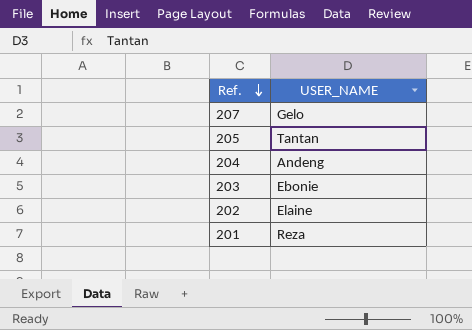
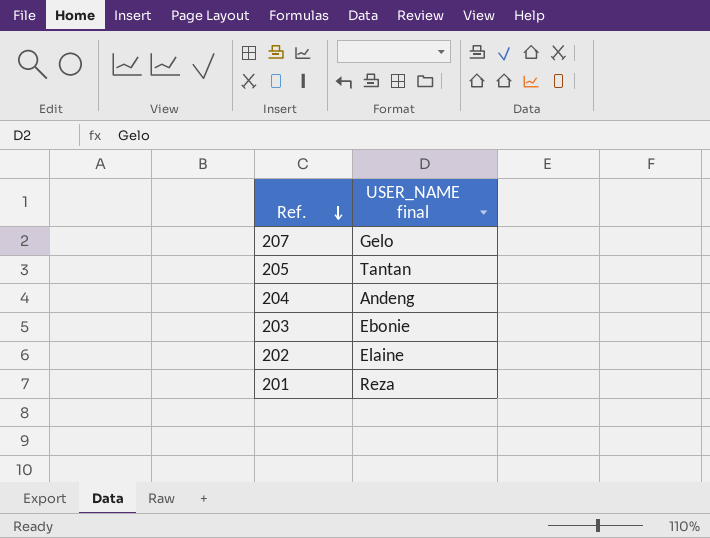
column name: USER_NAME -> USER_NAME final

